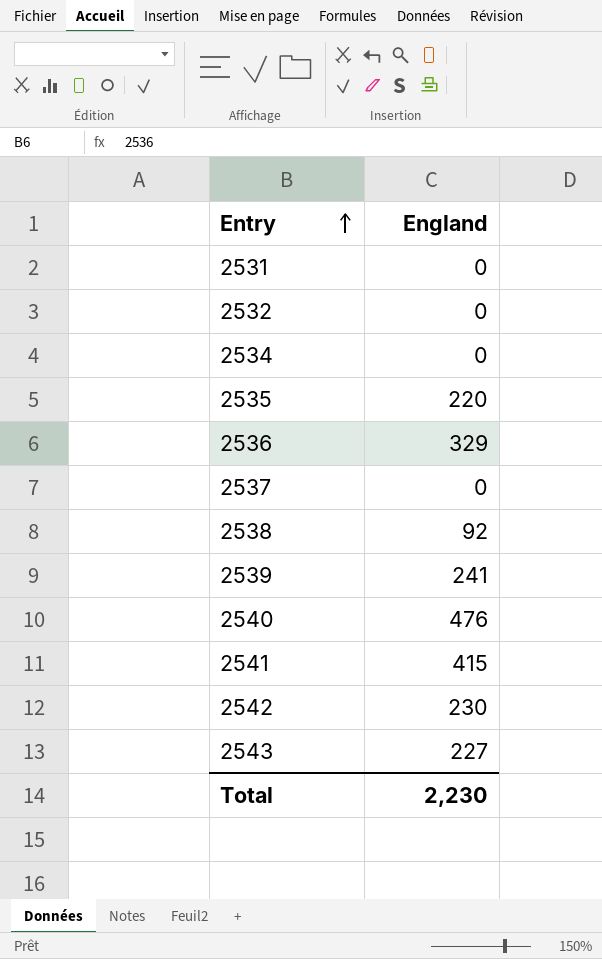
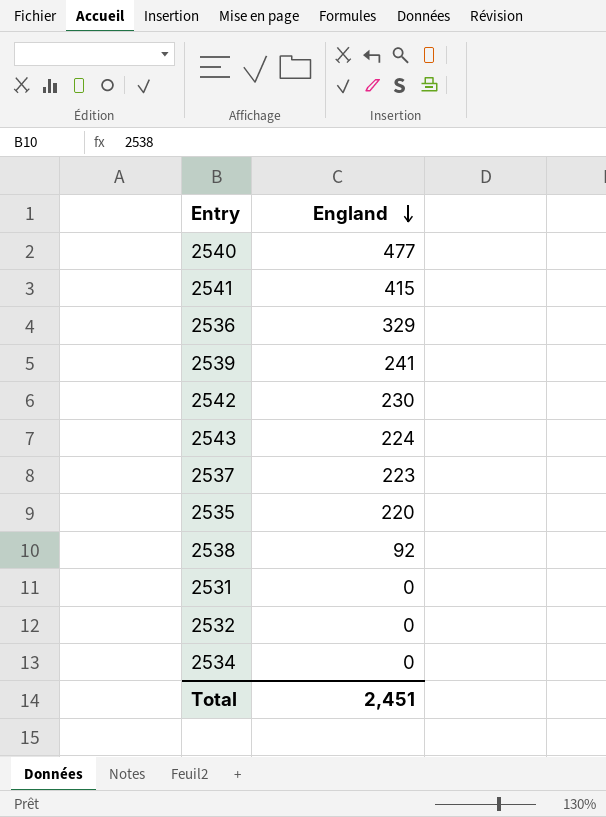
row order: Entry ascending -> England descending
2540 | England: 476 -> 477
2543 | England: 227 -> 224
2537 | England: 0 -> 223
Total | England: 2,230 -> 2,451

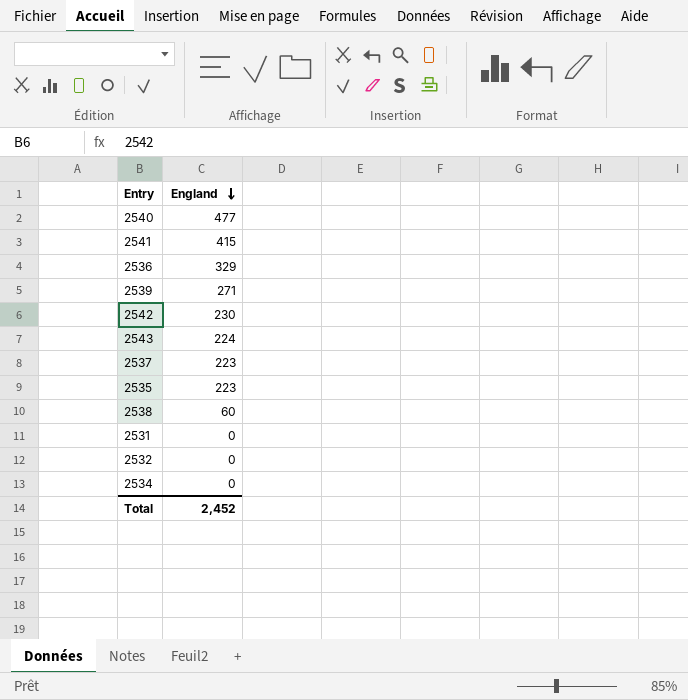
2539 | England: 241 -> 271
2535 | England: 220 -> 223
2538 | England: 92 -> 60
Total | England: 2,451 -> 2,452

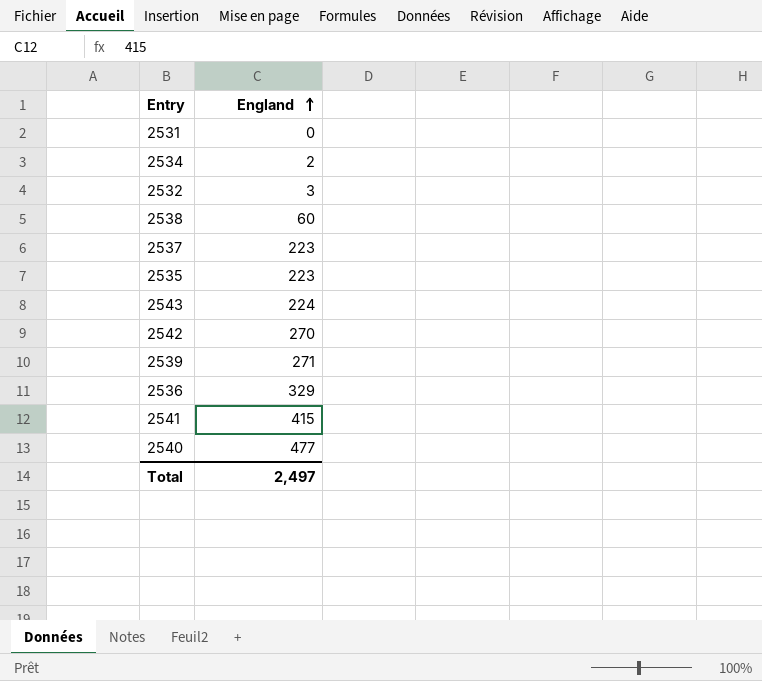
row order: England descending -> England ascending
2534 | England: 0 -> 2
2532 | England: 0 -> 3
2542 | England: 230 -> 270
Total | England: 2,452 -> 2,497

